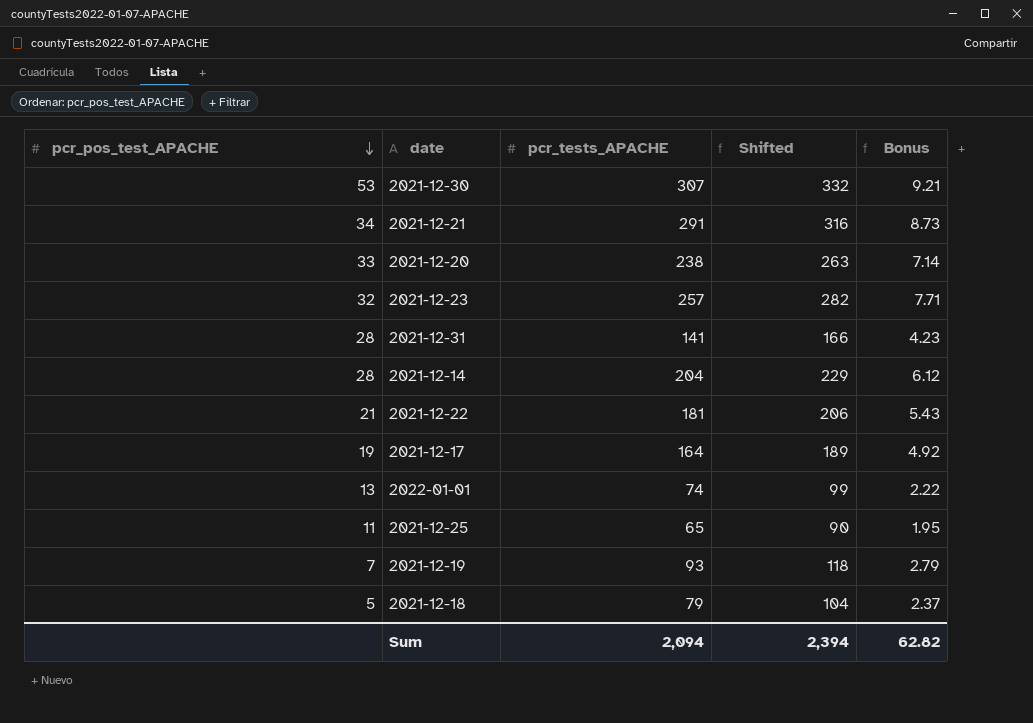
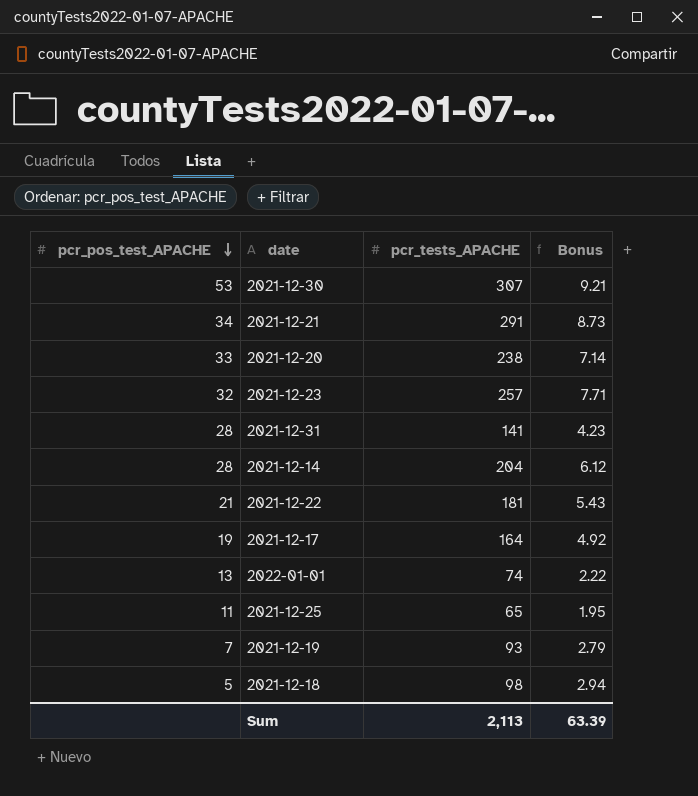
column Shifted | formula: [pcr_tests_APACHE] + 25 -> none
2021-12-18 | pcr_tests_APACHE: 79 -> 98
2021-12-18 | Bonus: 2.37 -> 2.94
Sum | pcr_tests_APACHE: 2,094 -> 2,113
Sum | Bonus: 62.82 -> 63.39

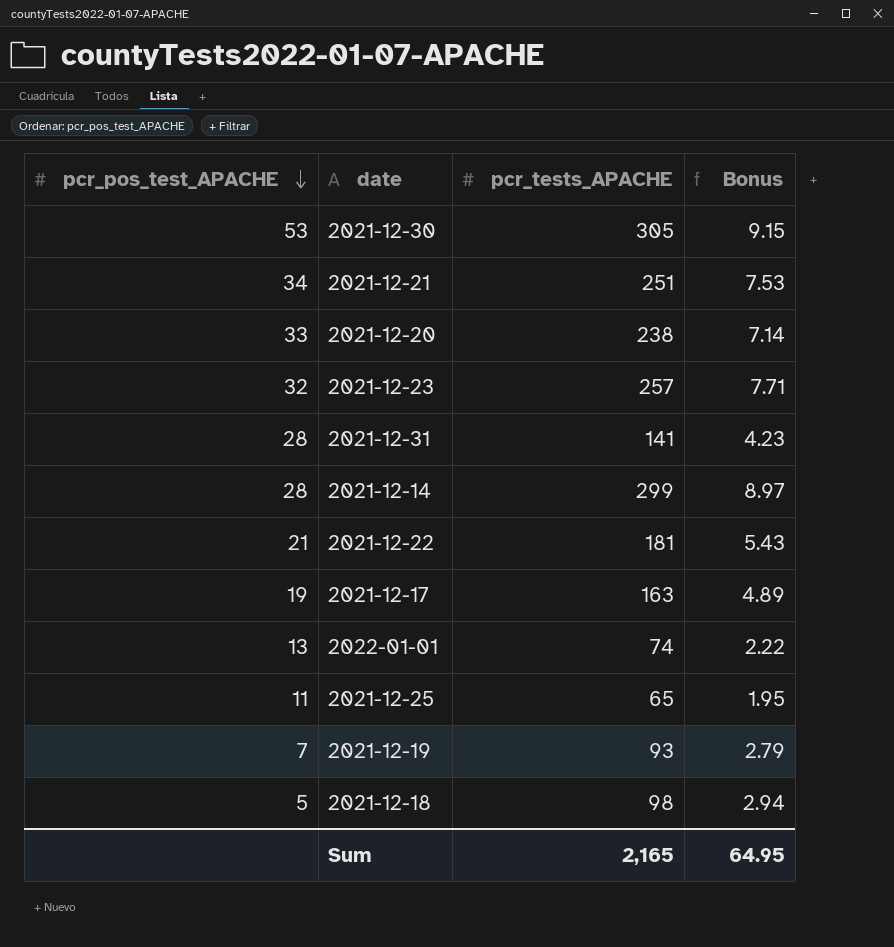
2021-12-30 | pcr_tests_APACHE: 307 -> 305
2021-12-30 | Bonus: 9.21 -> 9.15
2021-12-21 | pcr_tests_APACHE: 291 -> 251
2021-12-21 | Bonus: 8.73 -> 7.53
2021-12-14 | pcr_tests_APACHE: 204 -> 299
2021-12-14 | Bonus: 6.12 -> 8.97
2021-12-17 | pcr_tests_APACHE: 164 -> 163
2021-12-17 | Bonus: 4.92 -> 4.89
Sum | pcr_tests_APACHE: 2,113 -> 2,165
Sum | Bonus: 63.39 -> 64.95

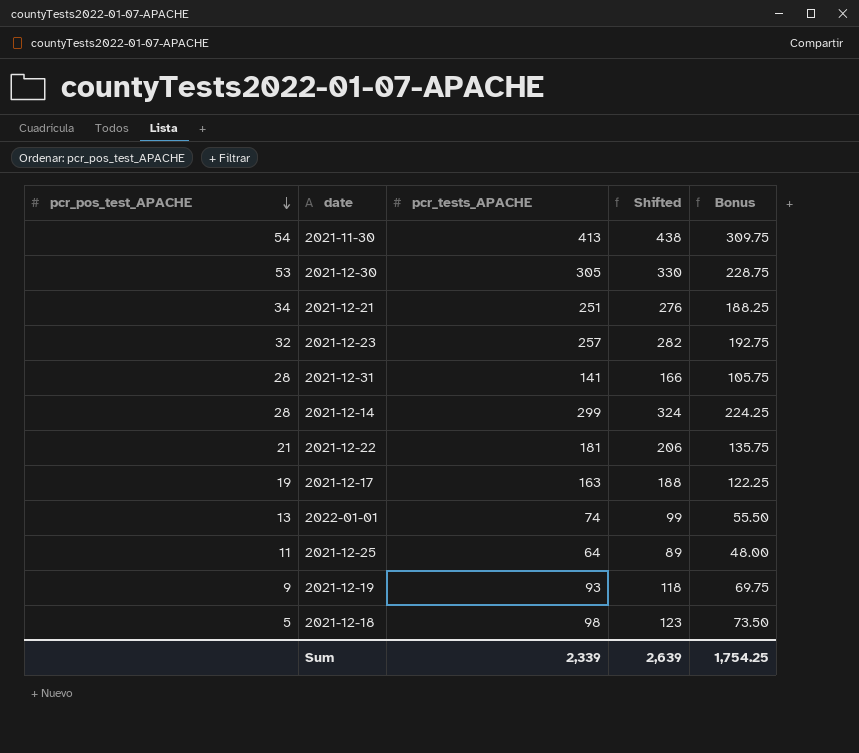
column Shifted | formula: none -> [pcr_tests_APACHE] + 25
column Bonus | formula: [pcr_tests_APACHE] * 0.03 -> [pcr_tests_APACHE] * 0.75
row 2021-12-20: 33 | 238 | 7.14 -> none
row 2021-11-30: none -> 54 | 413 | 438 | 309.75
2021-12-25 | pcr_tests_APACHE: 65 -> 64
2021-12-19 | pcr_pos_test_APACHE: 7 -> 9
Sum | pcr_tests_APACHE: 2,165 -> 2,339
Sum | Bonus: 64.95 -> 1,754.25

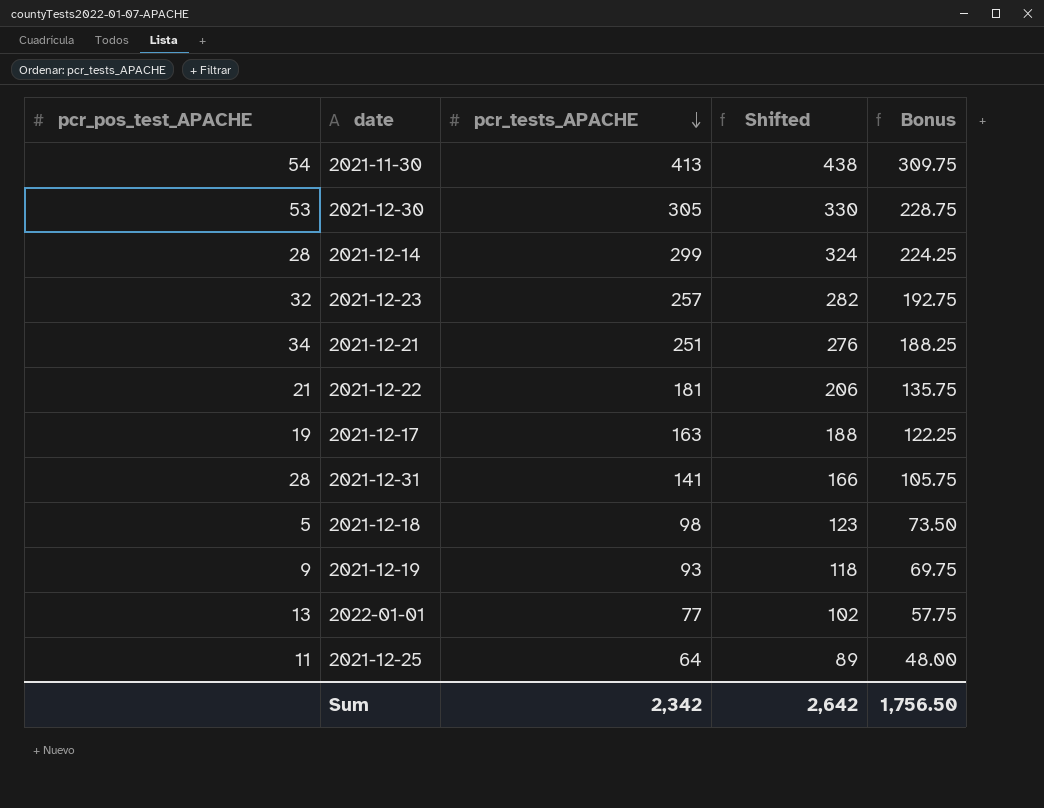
row order: pcr_pos_test_APACHE descending -> pcr_tests_APACHE descending
2022-01-01 | pcr_tests_APACHE: 74 -> 77
2022-01-01 | Shifted: 99 -> 102
2022-01-01 | Bonus: 55.50 -> 57.75
Sum | pcr_tests_APACHE: 2,339 -> 2,342
Sum | Shifted: 2,639 -> 2,642
Sum | Bonus: 1,754.25 -> 1,756.50

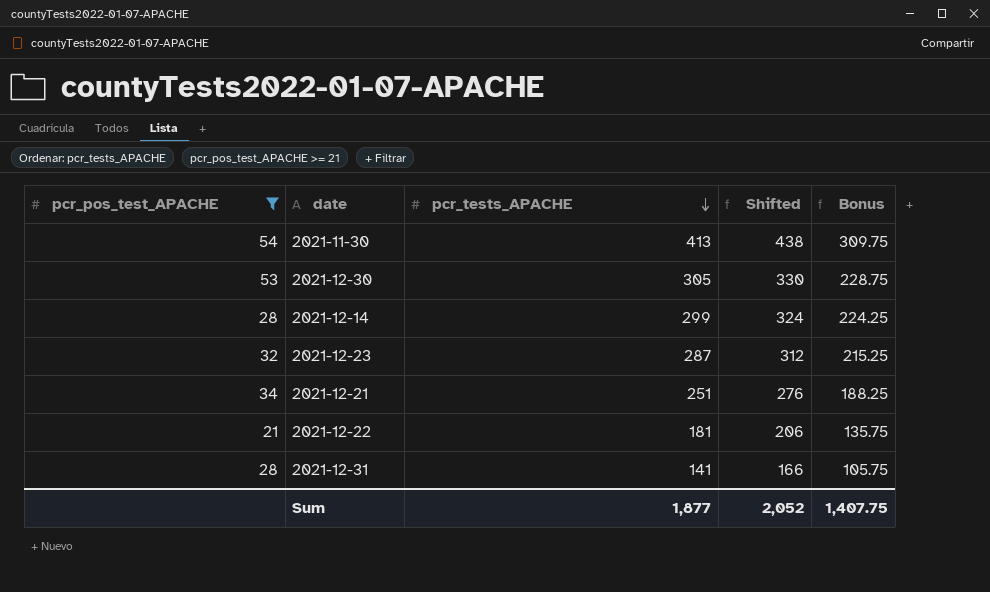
filter: none -> pcr_pos_test_APACHE >= 21
2021-12-23 | pcr_tests_APACHE: 257 -> 287
2021-12-23 | Shifted: 282 -> 312
2021-12-23 | Bonus: 192.75 -> 215.25
Sum | pcr_tests_APACHE: 2,342 -> 1,877
Sum | Shifted: 2,642 -> 2,052
Sum | Bonus: 1,756.50 -> 1,407.75

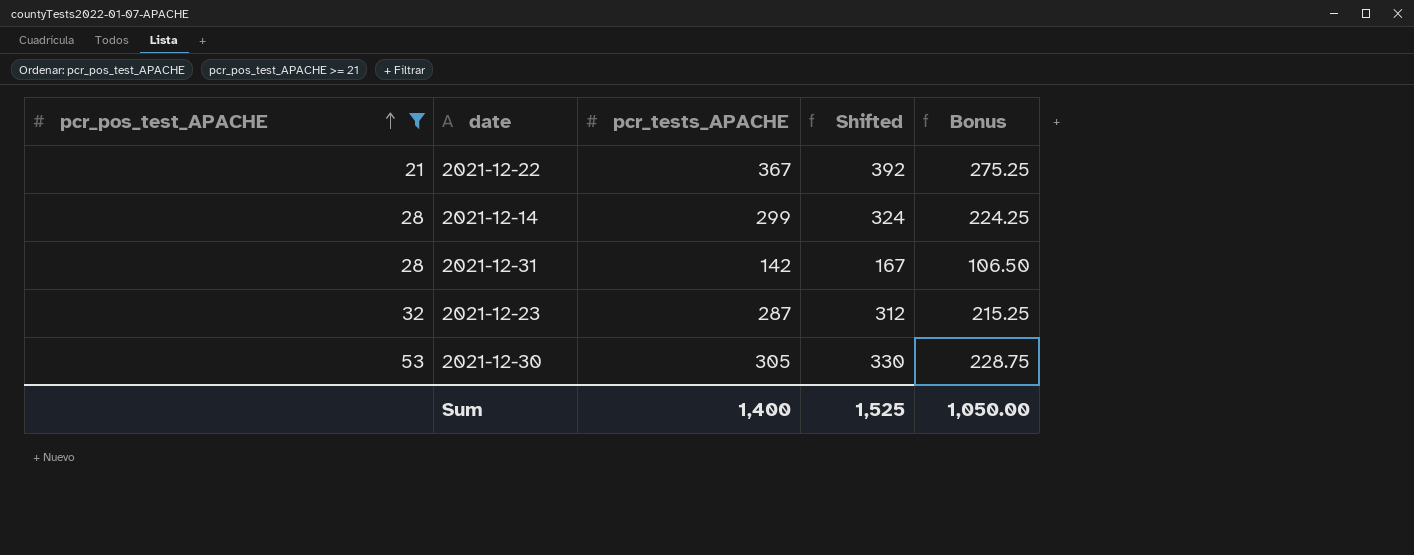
row order: pcr_tests_APACHE descending -> pcr_pos_test_APACHE ascending
row 2021-11-30: 54 | 413 | 438 | 309.75 -> none
row 2021-12-21: 34 | 251 | 276 | 188.25 -> none
2021-12-22 | pcr_tests_APACHE: 181 -> 367
2021-12-22 | Shifted: 206 -> 392
2021-12-22 | Bonus: 135.75 -> 275.25
2021-12-31 | pcr_tests_APACHE: 141 -> 142
2021-12-31 | Shifted: 166 -> 167
2021-12-31 | Bonus: 105.75 -> 106.50
Sum | pcr_tests_APACHE: 1,877 -> 1,400
Sum | Shifted: 2,052 -> 1,525
Sum | Bonus: 1,407.75 -> 1,050.00

